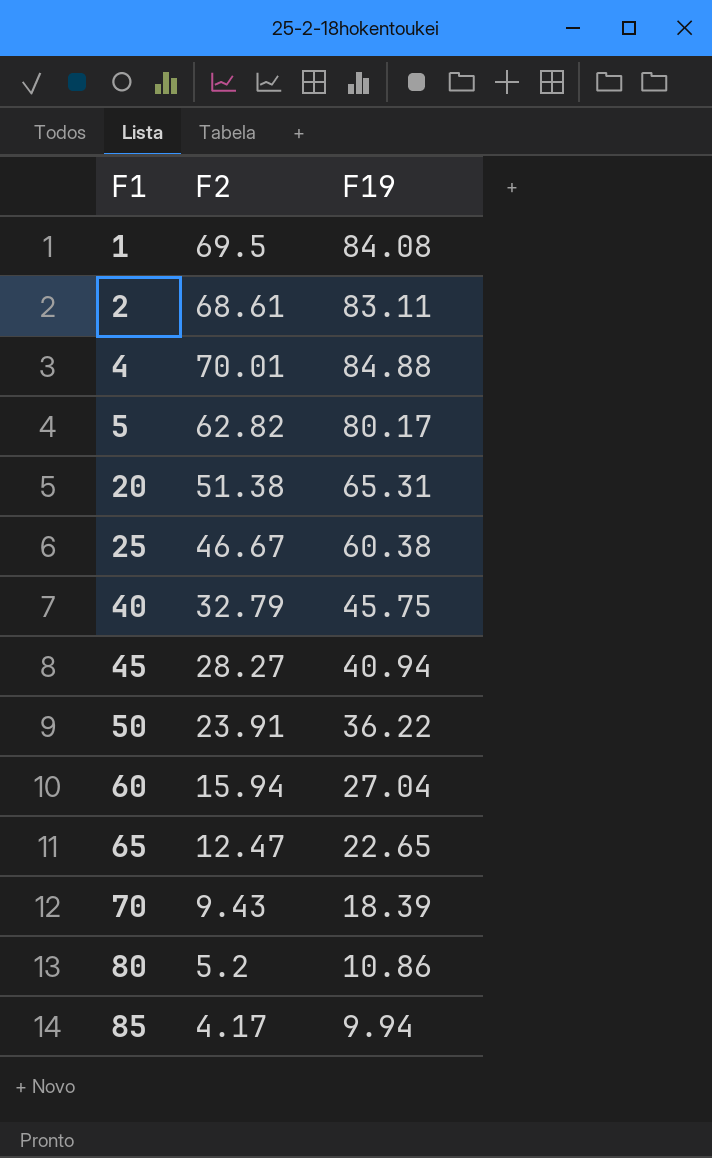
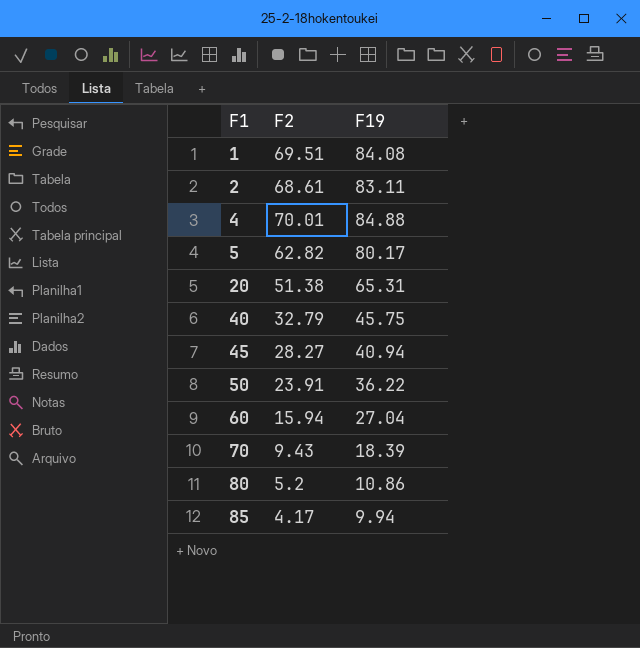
row 25: 46.67 | 60.38 -> none
row 65: 12.47 | 22.65 -> none
1 | F2: 69.5 -> 69.51

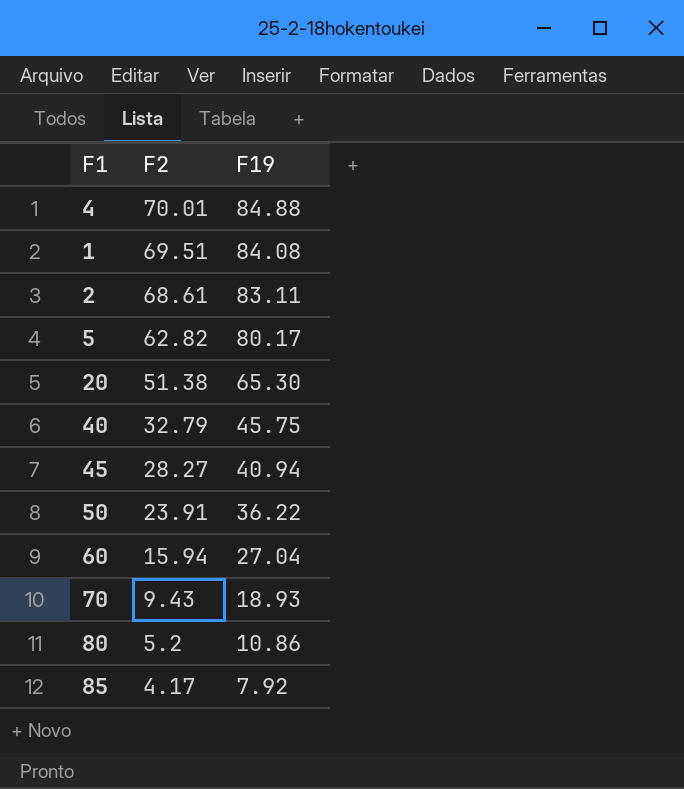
row order: F1 ascending -> F2 descending
20 | F19: 65.31 -> 65.30
70 | F19: 18.39 -> 18.93
85 | F19: 9.94 -> 7.92

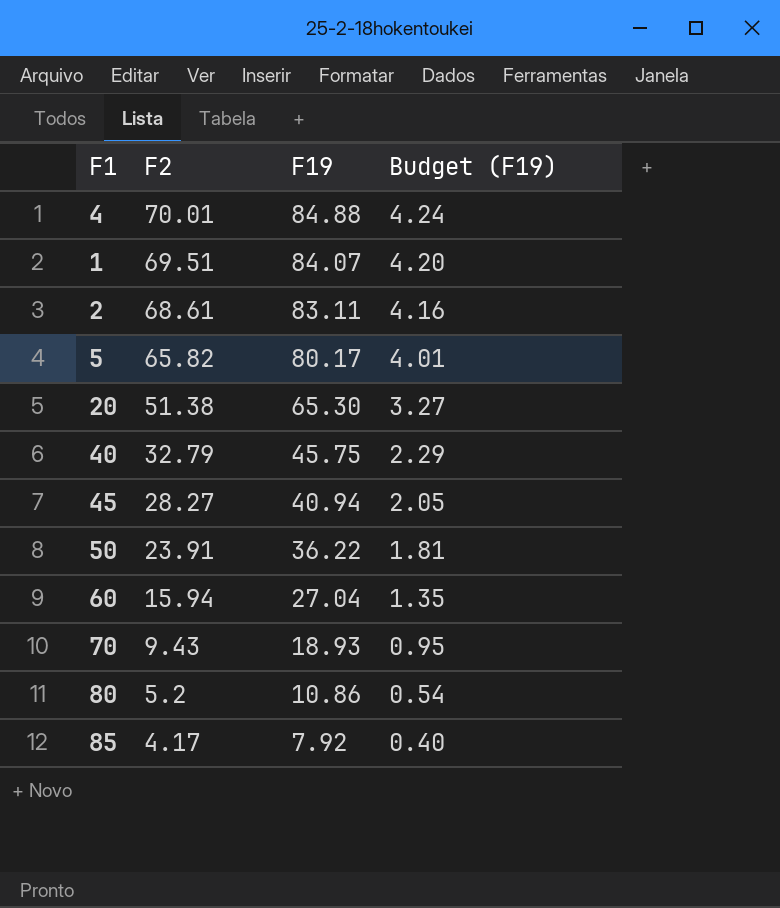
column Budget (F19) | formula: none -> [F19] * 0.05
1 | F19: 84.08 -> 84.07
5 | F2: 62.82 -> 65.82

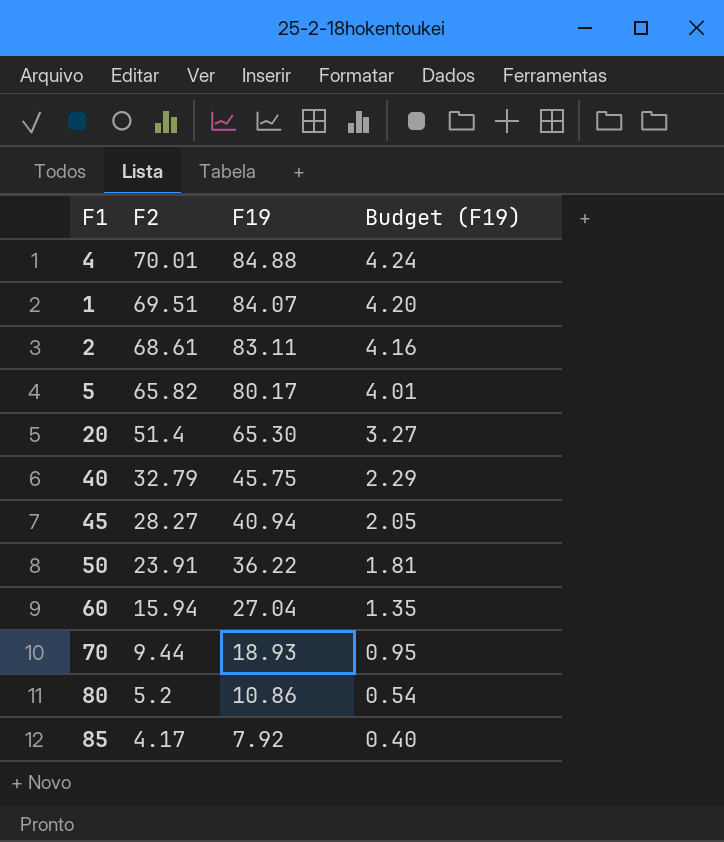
20 | F2: 51.38 -> 51.4
70 | F2: 9.43 -> 9.44

